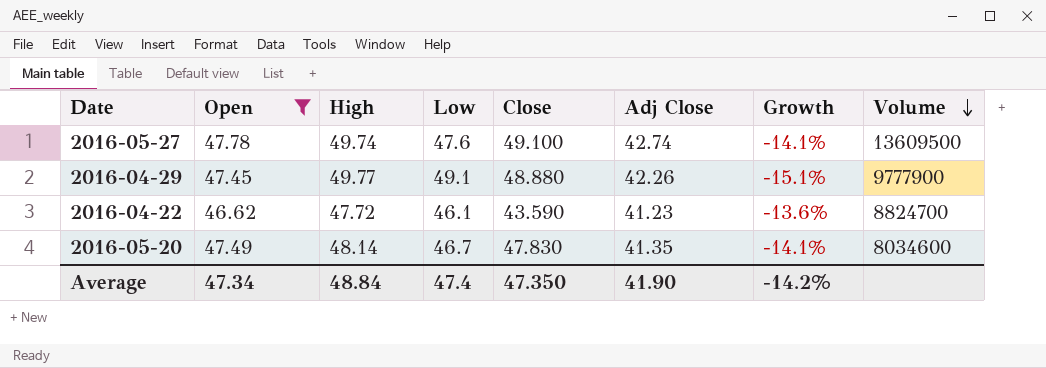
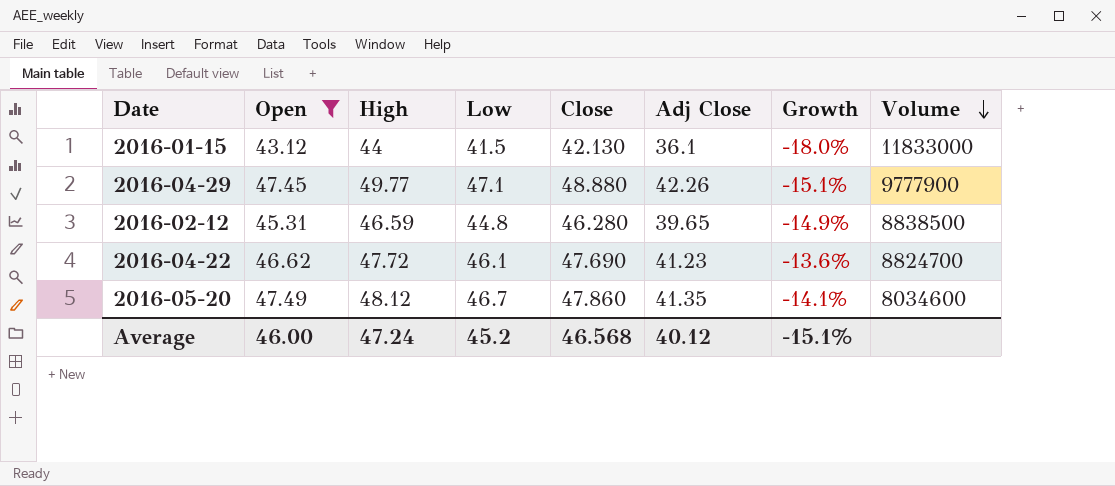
row 2016-05-27: 47.78 | 49.74 | 47.6 | 49.100 | 42.74 | -14.1% | 13609500 -> none
row 2016-01-15: none -> 43.12 | 44 | 41.5 | 42.130 | 36.1 | -18.0% | 11833000
2016-04-29 | Low: 49.1 -> 47.1
row 2016-02-12: none -> 45.31 | 46.59 | 44.8 | 46.280 | 39.65 | -14.9% | 8838500
2016-04-22 | Close: 43.590 -> 47.690
2016-05-20 | High: 48.14 -> 48.12
2016-05-20 | Close: 47.830 -> 47.860
Average | Open: 47.34 -> 46.00
Average | High: 48.84 -> 47.24
Average | Low: 47.4 -> 45.2
Average | Close: 47.350 -> 46.568
Average | Adj Close: 41.90 -> 40.12
Average | Growth: -14.2% -> -15.1%

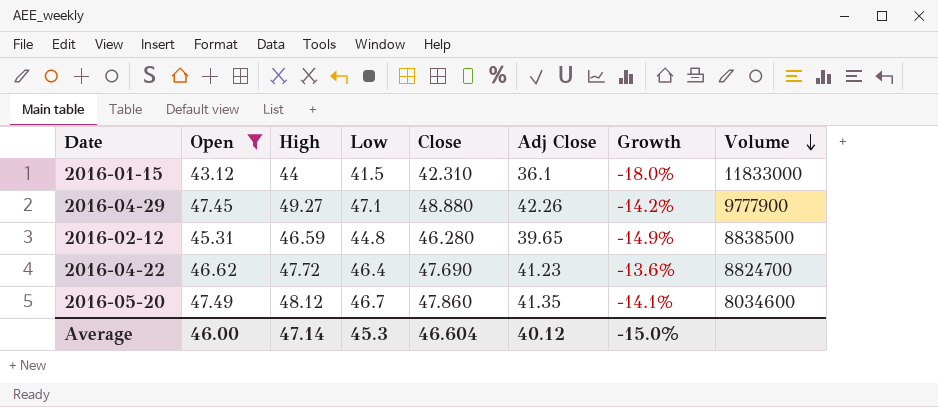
2016-01-15 | Close: 42.130 -> 42.310
2016-04-29 | High: 49.77 -> 49.27
2016-04-29 | Growth: -15.1% -> -14.2%
2016-04-22 | Low: 46.1 -> 46.4
Average | High: 47.24 -> 47.14
Average | Low: 45.2 -> 45.3
Average | Close: 46.568 -> 46.604
Average | Growth: -15.1% -> -15.0%

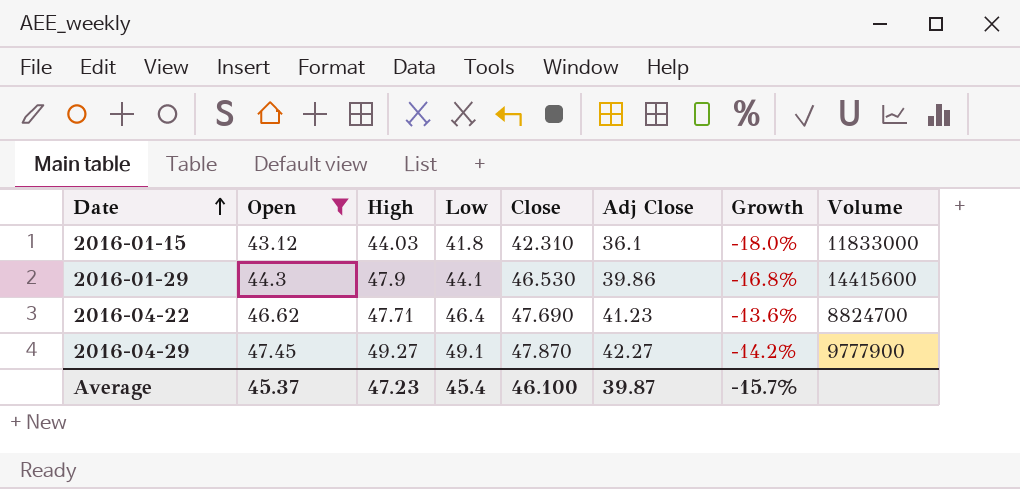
row order: Volume descending -> Date ascending
row 2016-02-12: 45.31 | 46.59 | 44.8 | 46.280 | 39.65 | -14.9% | 8838500 -> none
row 2016-05-20: 47.49 | 48.12 | 46.7 | 47.860 | 41.35 | -14.1% | 8034600 -> none
2016-01-15 | High: 44 -> 44.03
2016-01-15 | Low: 41.5 -> 41.8
row 2016-01-29: none -> 44.3 | 47.9 | 44.1 | 46.530 | 39.86 | -16.8% | 14415600
2016-04-22 | High: 47.72 -> 47.71
2016-04-29 | Low: 47.1 -> 49.1
2016-04-29 | Close: 48.880 -> 47.870
2016-04-29 | Adj Close: 42.26 -> 42.27
Average | Open: 46.00 -> 45.37
Average | High: 47.14 -> 47.23
Average | Low: 45.3 -> 45.4
Average | Close: 46.604 -> 46.100
Average | Adj Close: 40.12 -> 39.87
Average | Growth: -15.0% -> -15.7%

